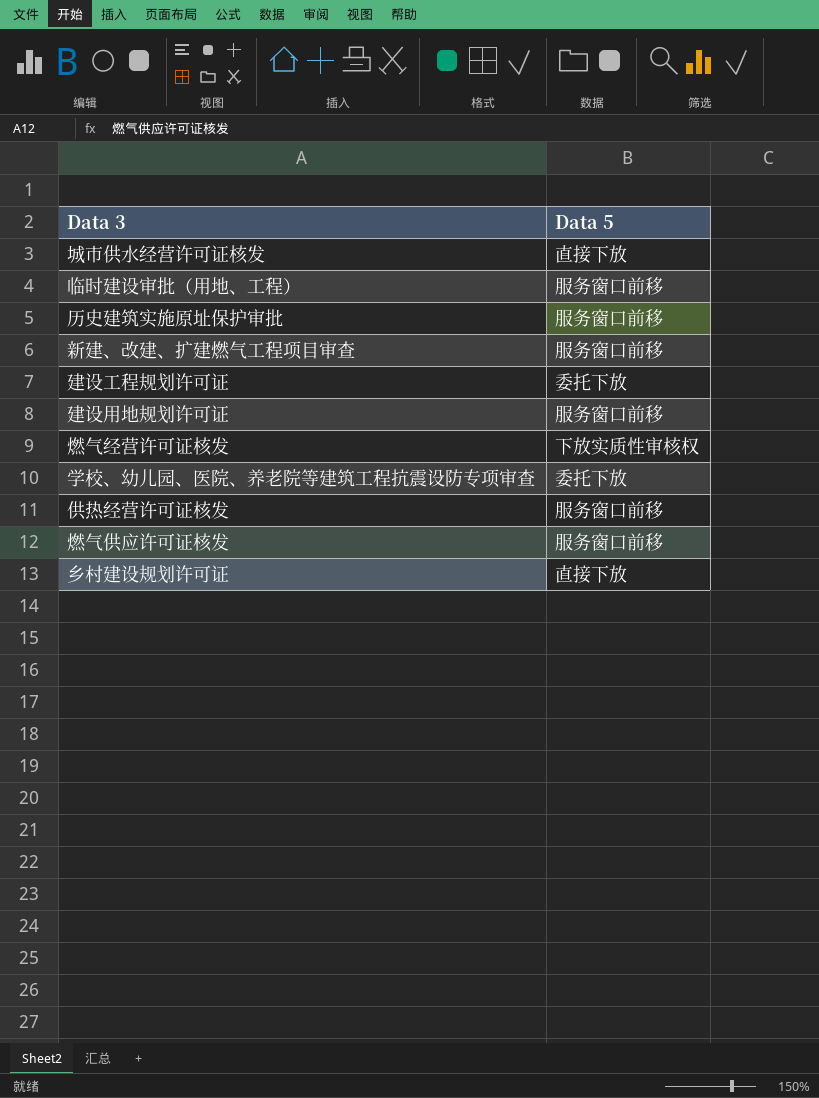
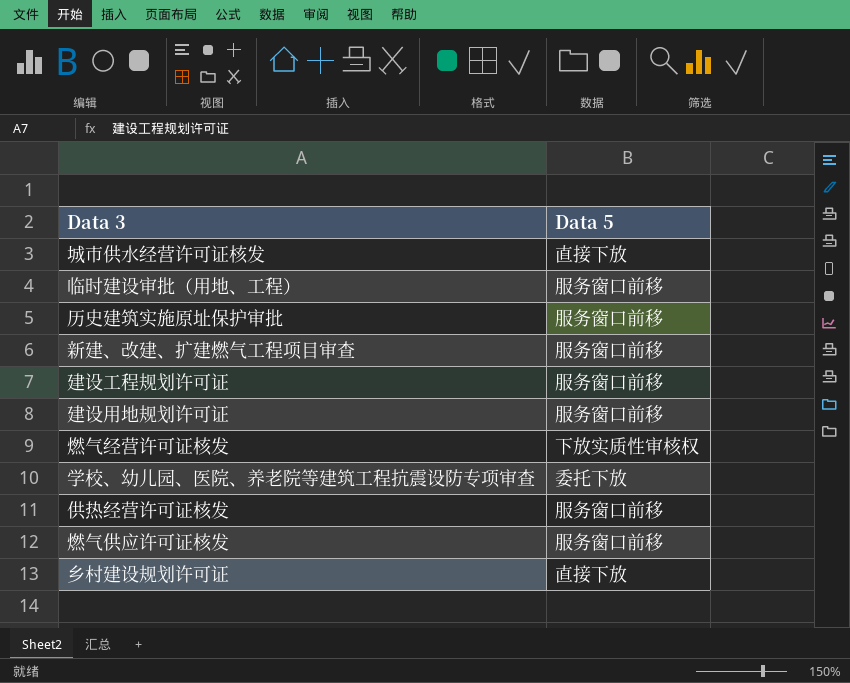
建设工程规划许可证 | Data 5: 委托下放 -> 服务窗口前移

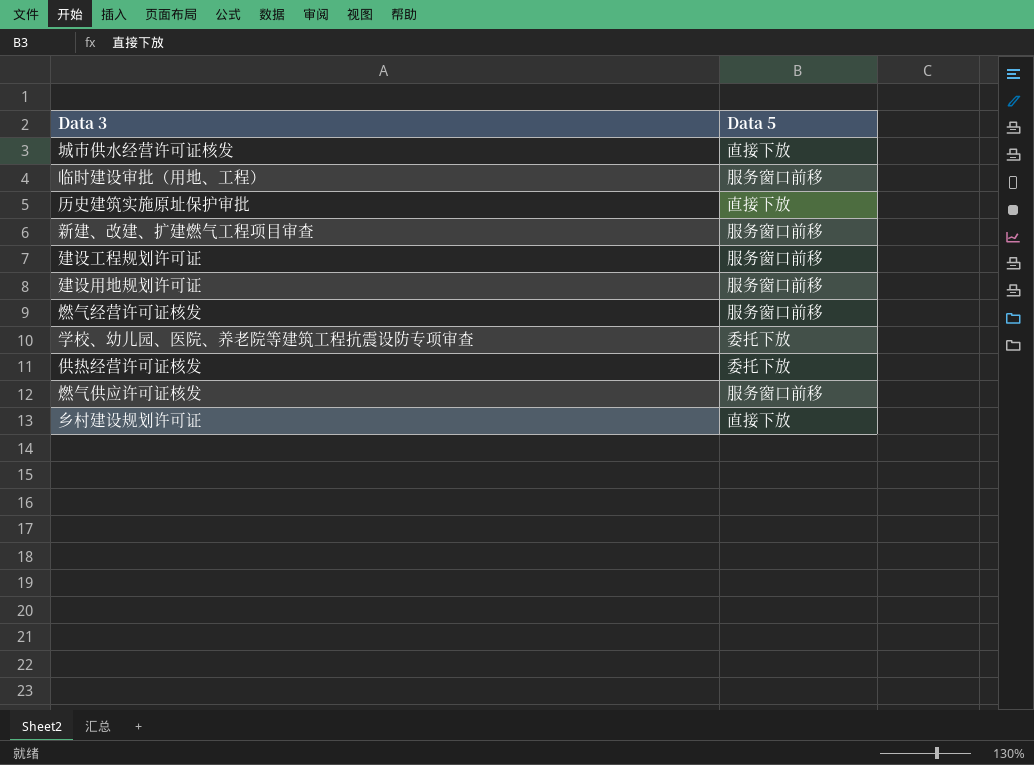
历史建筑实施原址保护审批 | Data 5: 服务窗口前移 -> 直接下放
燃气经营许可证核发 | Data 5: 下放实质性审核权 -> 服务窗口前移
供热经营许可证核发 | Data 5: 服务窗口前移 -> 委托下放

